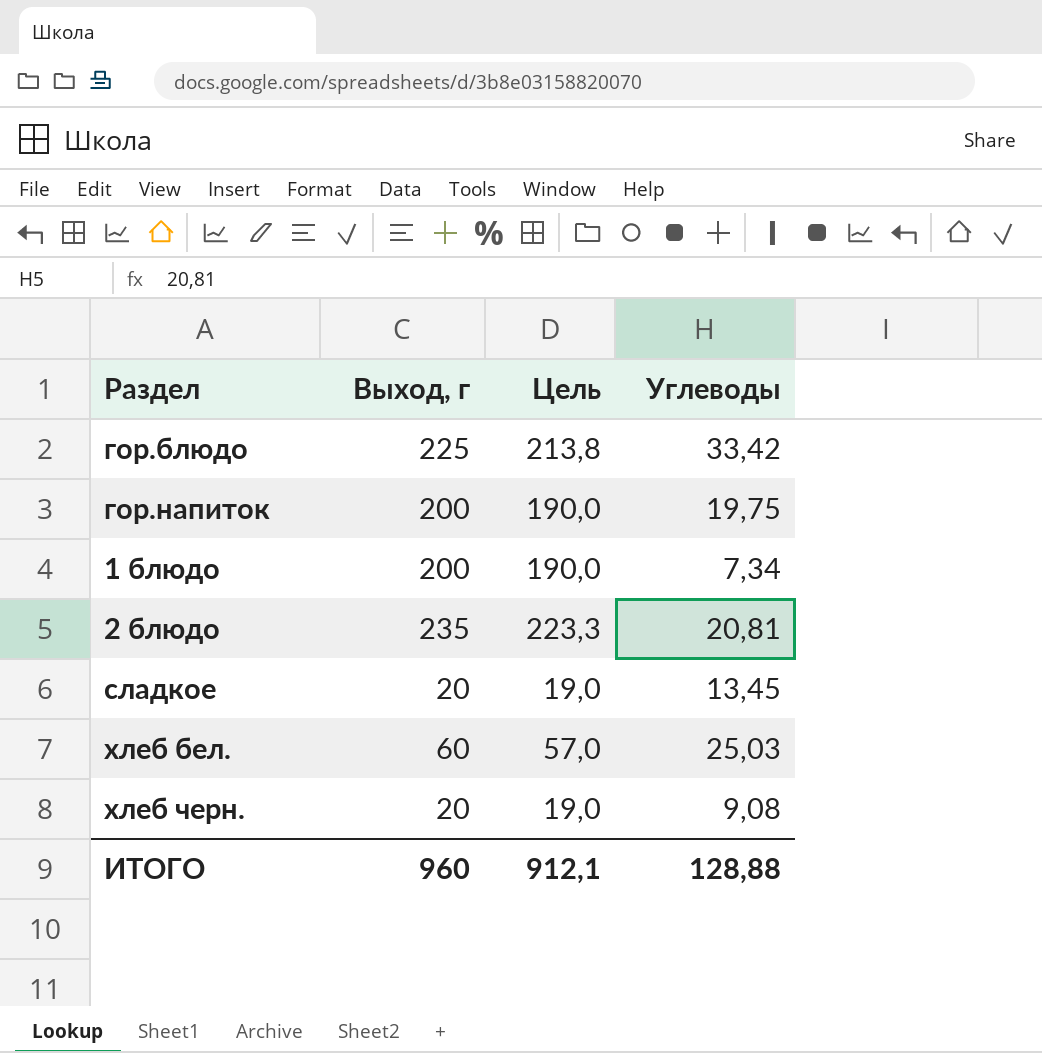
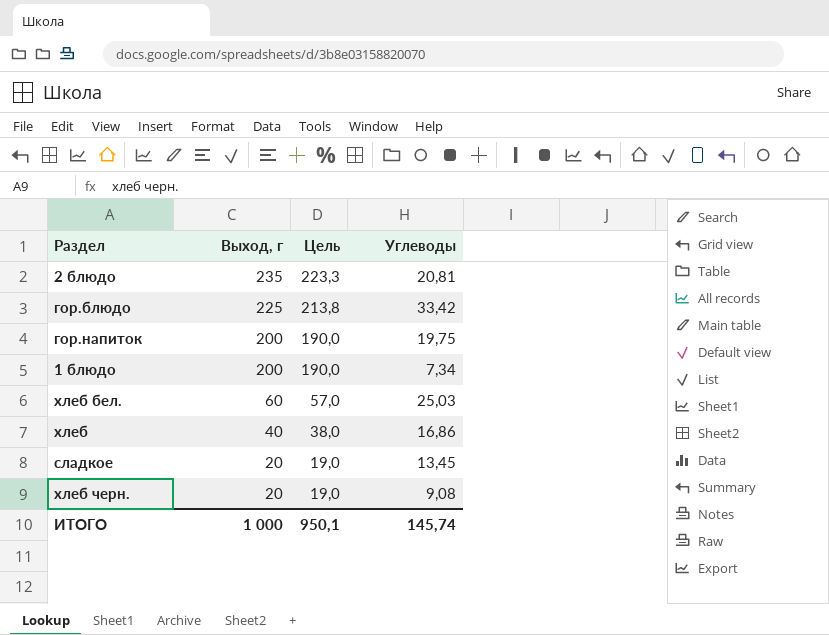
row order: none -> Выход, г descending
row хлеб: none -> 40 | 38,0 | 16,86
ИТОГО | Выход, г: 960 -> 1 000
ИТОГО | Цель: 912,1 -> 950,1
ИТОГО | Углеводы: 128,88 -> 145,74

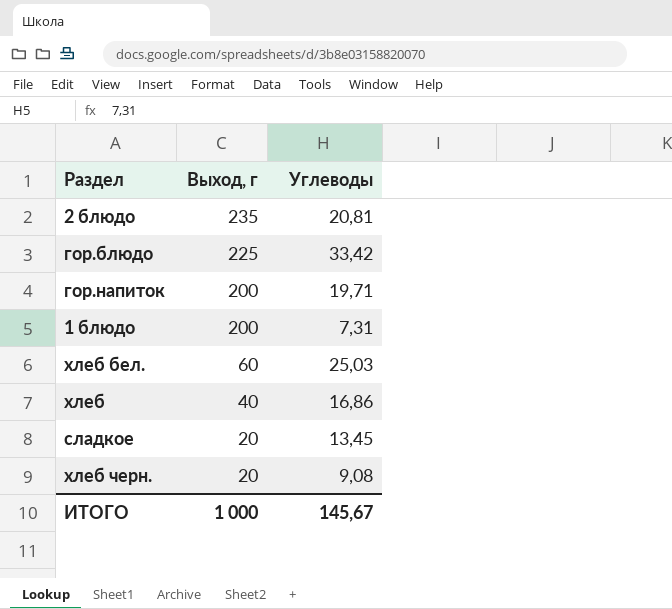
column Цель | formula: [Выход, г] * 0,95 -> none
гор.напиток | Углеводы: 19,75 -> 19,71
1 блюдо | Углеводы: 7,34 -> 7,31
ИТОГО | Углеводы: 145,74 -> 145,67

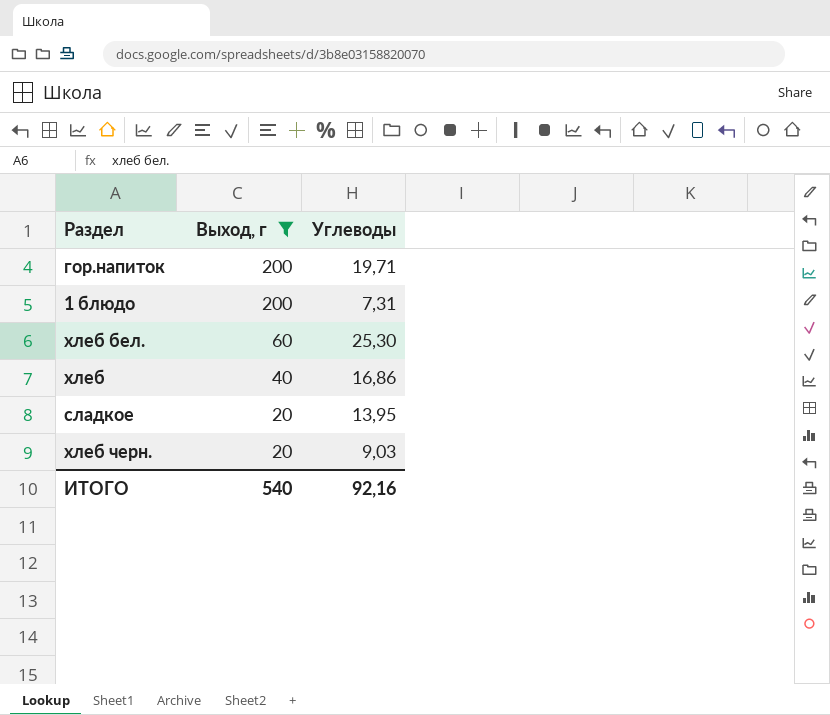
filter: none -> Выход, г <= 200
хлеб бел. | Углеводы: 25,03 -> 25,30
сладкое | Углеводы: 13,45 -> 13,95
хлеб черн. | Углеводы: 9,08 -> 9,03
ИТОГО | Выход, г: 1 000 -> 540
ИТОГО | Углеводы: 145,67 -> 92,16

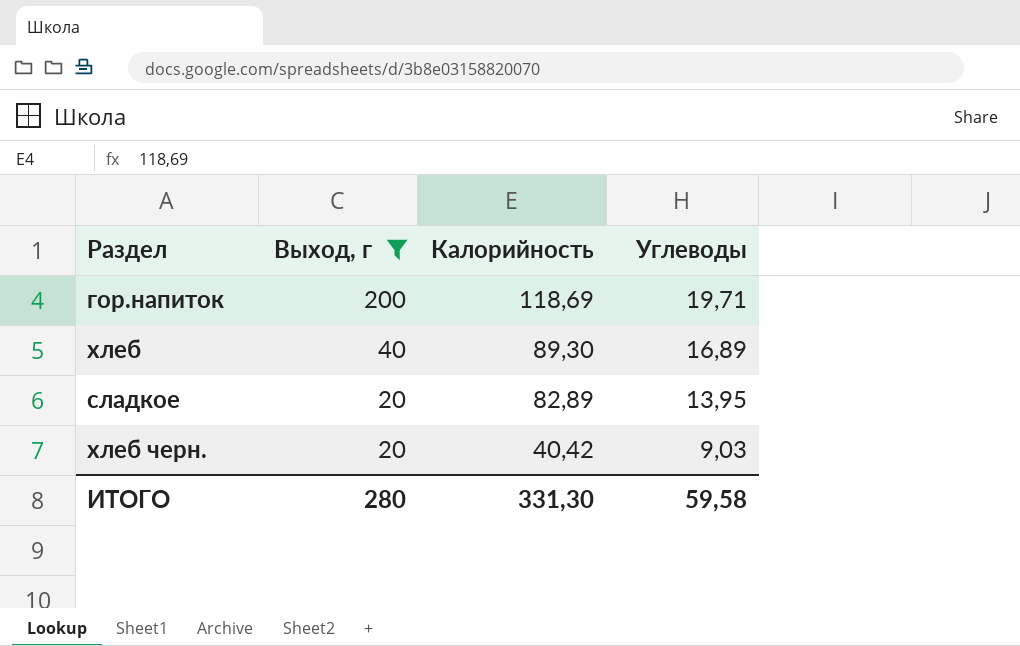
column Калорийность | position: none -> 3
row 1 блюдо: 200 | 7,31 -> none
row хлеб бел.: 60 | 25,30 -> none
хлеб | Углеводы: 16,86 -> 16,89
ИТОГО | Выход, г: 540 -> 280
ИТОГО | Углеводы: 92,16 -> 59,58

